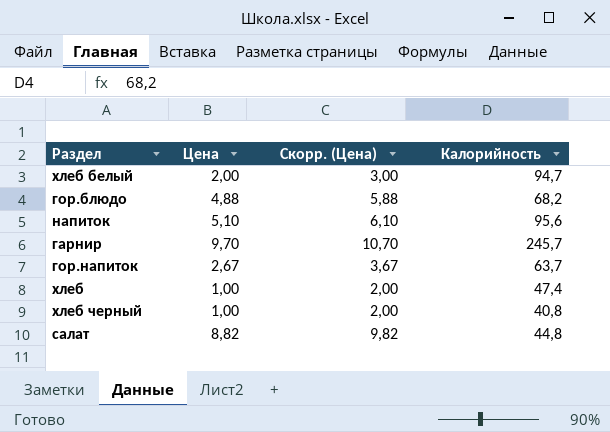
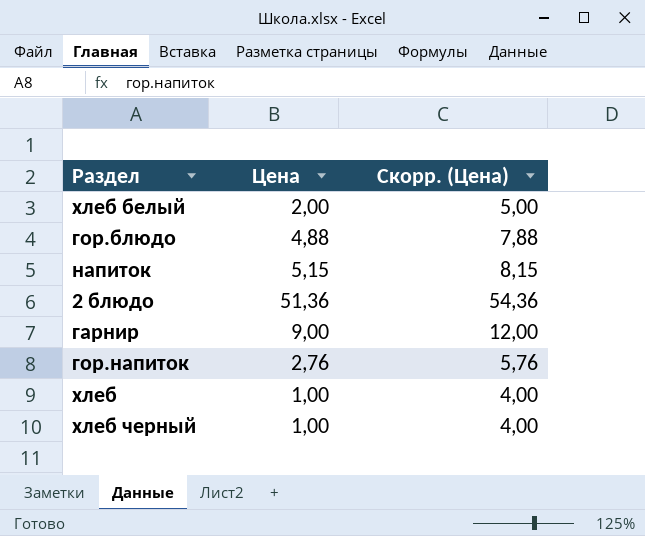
column Калорийность | position: 4 -> none
column Скорр. (Цена) | formula: [Цена] + 1 -> [Цена] + 3
row салат: 8,82 | 9,82 | 44,8 -> none
напиток | Цена: 5,10 -> 5,15
row 2 блюдо: none -> 51,36 | 54,36
гарнир | Цена: 9,70 -> 9,00
гор.напиток | Цена: 2,67 -> 2,76

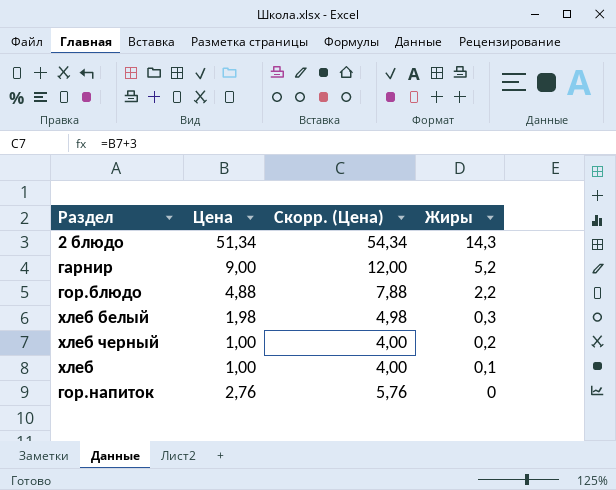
row order: none -> Жиры descending
column Жиры | position: none -> 4
row напиток: 5,15 | 8,15 -> none
2 блюдо | Цена: 51,36 -> 51,34
2 блюдо | Скорр. (Цена): 54,36 -> 54,34
хлеб белый | Цена: 2,00 -> 1,98
хлеб белый | Скорр. (Цена): 5,00 -> 4,98

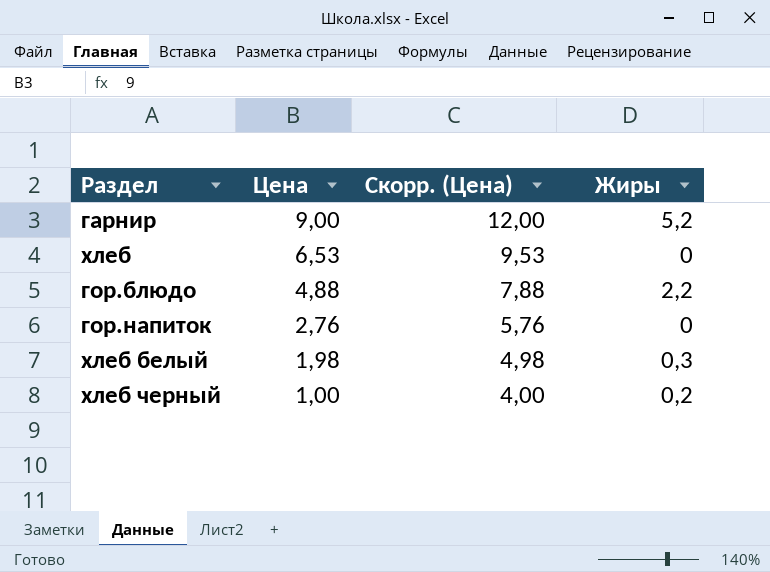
row order: Жиры descending -> Цена descending
row 2 блюдо: 51,34 | 54,34 | 14,3 -> none
хлеб | Цена: 1,00 -> 6,53
хлеб | Скорр. (Цена): 4,00 -> 9,53
хлеб | Жиры: 0,1 -> 0

